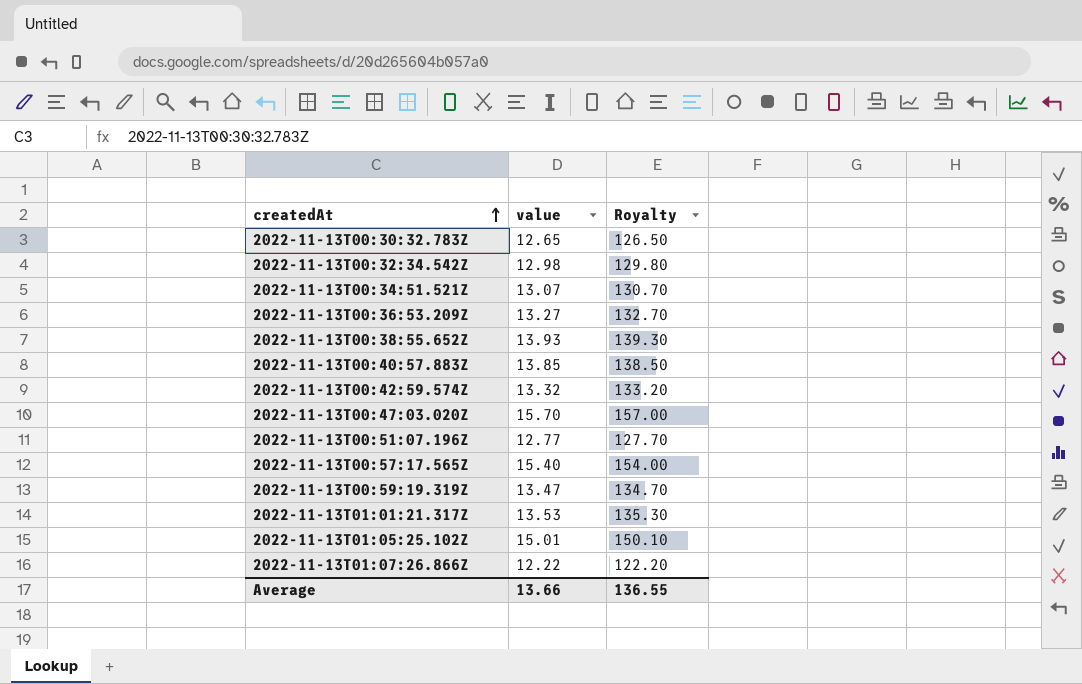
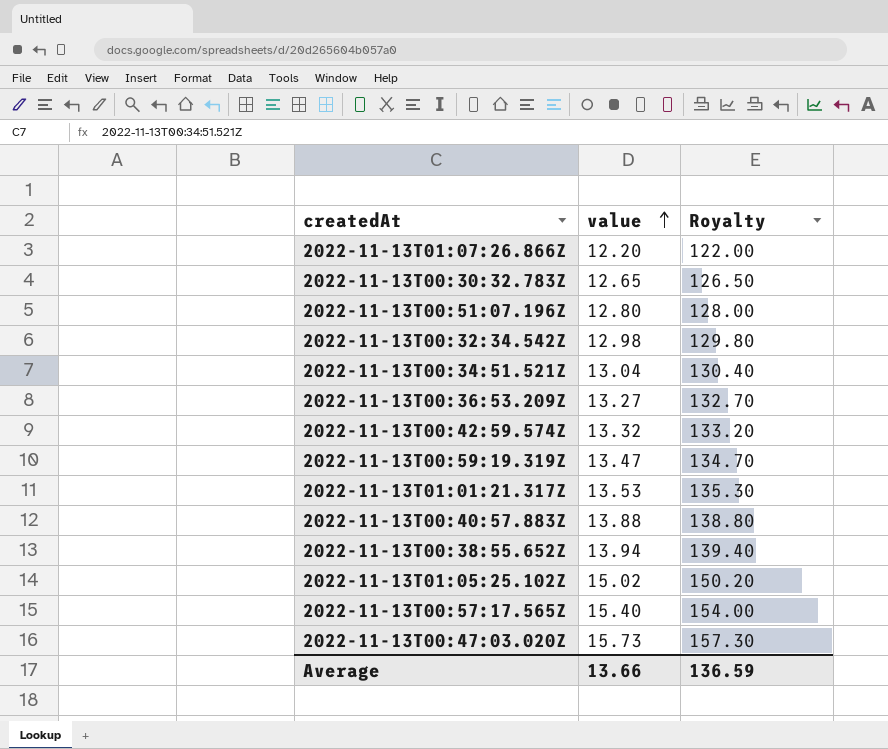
row order: createdAt ascending -> value ascending
2022-11-13T01:07:26.866Z | value: 12.22 -> 12.20
2022-11-13T01:07:26.866Z | Royalty: 122.20 -> 122.00
2022-11-13T00:51:07.196Z | value: 12.77 -> 12.80
2022-11-13T00:51:07.196Z | Royalty: 127.70 -> 128.00
2022-11-13T00:34:51.521Z | value: 13.07 -> 13.04
2022-11-13T00:34:51.521Z | Royalty: 130.70 -> 130.40
2022-11-13T00:40:57.883Z | value: 13.85 -> 13.88
2022-11-13T00:40:57.883Z | Royalty: 138.50 -> 138.80
2022-11-13T00:38:55.652Z | value: 13.93 -> 13.94
2022-11-13T00:38:55.652Z | Royalty: 139.30 -> 139.40
2022-11-13T01:05:25.102Z | value: 15.01 -> 15.02
2022-11-13T01:05:25.102Z | Royalty: 150.10 -> 150.20
2022-11-13T00:47:03.020Z | value: 15.70 -> 15.73
2022-11-13T00:47:03.020Z | Royalty: 157.00 -> 157.30
Average | Royalty: 136.55 -> 136.59

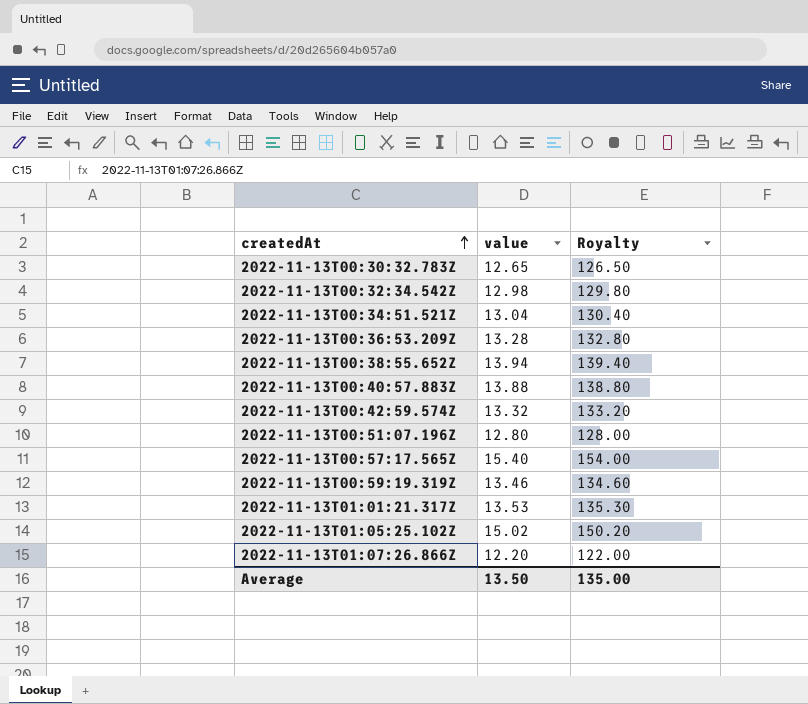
row order: value ascending -> createdAt ascending
row 2022-11-13T00:47:03.020Z: 15.73 | 157.30 -> none
2022-11-13T00:36:53.209Z | value: 13.27 -> 13.28
2022-11-13T00:36:53.209Z | Royalty: 132.70 -> 132.80
2022-11-13T00:59:19.319Z | value: 13.47 -> 13.46
2022-11-13T00:59:19.319Z | Royalty: 134.70 -> 134.60
Average | value: 13.66 -> 13.50
Average | Royalty: 136.59 -> 135.00

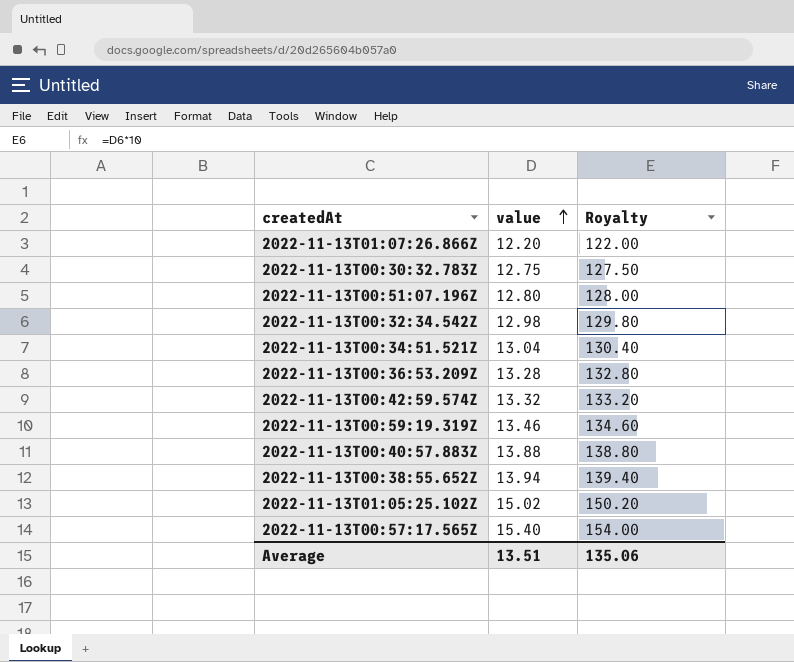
row order: createdAt ascending -> value ascending
row 2022-11-13T01:01:21.317Z: 13.53 | 135.30 -> none
2022-11-13T00:30:32.783Z | value: 12.65 -> 12.75
2022-11-13T00:30:32.783Z | Royalty: 126.50 -> 127.50
Average | value: 13.50 -> 13.51
Average | Royalty: 135.00 -> 135.06

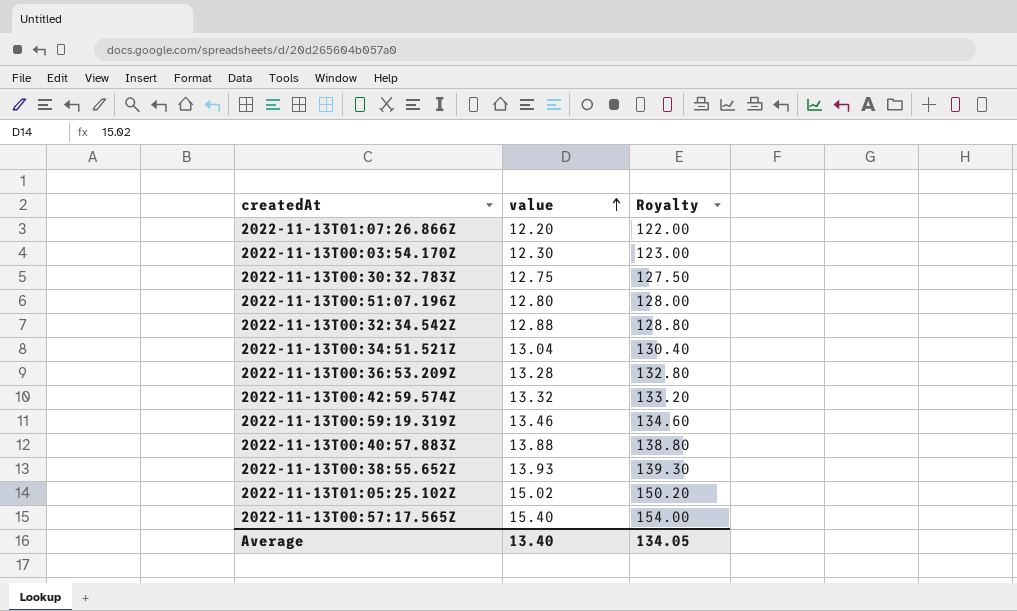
row 2022-11-13T00:03:54.170Z: none -> 12.30 | 123.00
2022-11-13T00:32:34.542Z | value: 12.98 -> 12.88
2022-11-13T00:32:34.542Z | Royalty: 129.80 -> 128.80
2022-11-13T00:38:55.652Z | value: 13.94 -> 13.93
2022-11-13T00:38:55.652Z | Royalty: 139.40 -> 139.30
Average | value: 13.51 -> 13.40
Average | Royalty: 135.06 -> 134.05

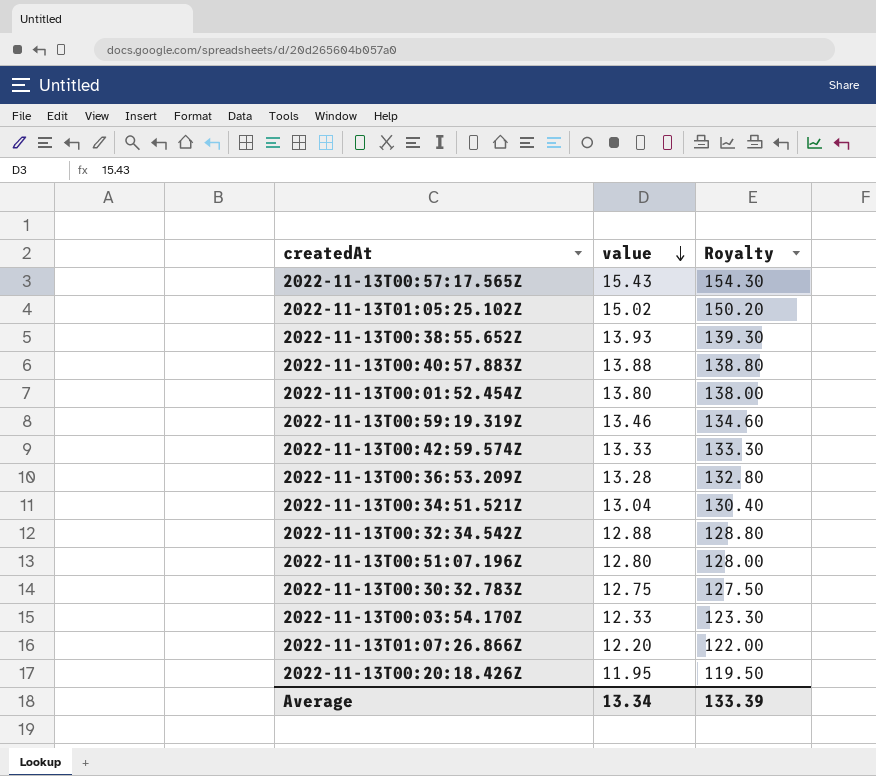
row order: value ascending -> value descending
2022-11-13T00:57:17.565Z | value: 15.40 -> 15.43
2022-11-13T00:57:17.565Z | Royalty: 154.00 -> 154.30
row 2022-11-13T00:01:52.454Z: none -> 13.80 | 138.00
2022-11-13T00:42:59.574Z | value: 13.32 -> 13.33
2022-11-13T00:42:59.574Z | Royalty: 133.20 -> 133.30
2022-11-13T00:03:54.170Z | value: 12.30 -> 12.33
2022-11-13T00:03:54.170Z | Royalty: 123.00 -> 123.30
row 2022-11-13T00:20:18.426Z: none -> 11.95 | 119.50
Average | value: 13.40 -> 13.34
Average | Royalty: 134.05 -> 133.39

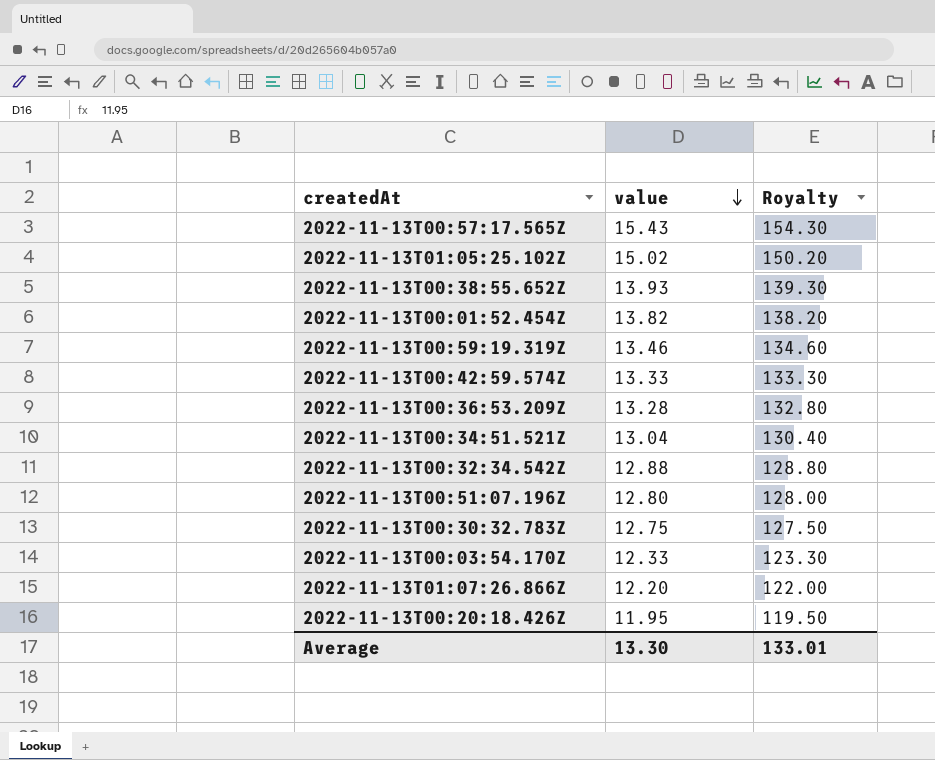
row 2022-11-13T00:40:57.883Z: 13.88 | 138.80 -> none
2022-11-13T00:01:52.454Z | value: 13.80 -> 13.82
2022-11-13T00:01:52.454Z | Royalty: 138.00 -> 138.20
Average | value: 13.34 -> 13.30
Average | Royalty: 133.39 -> 133.01

